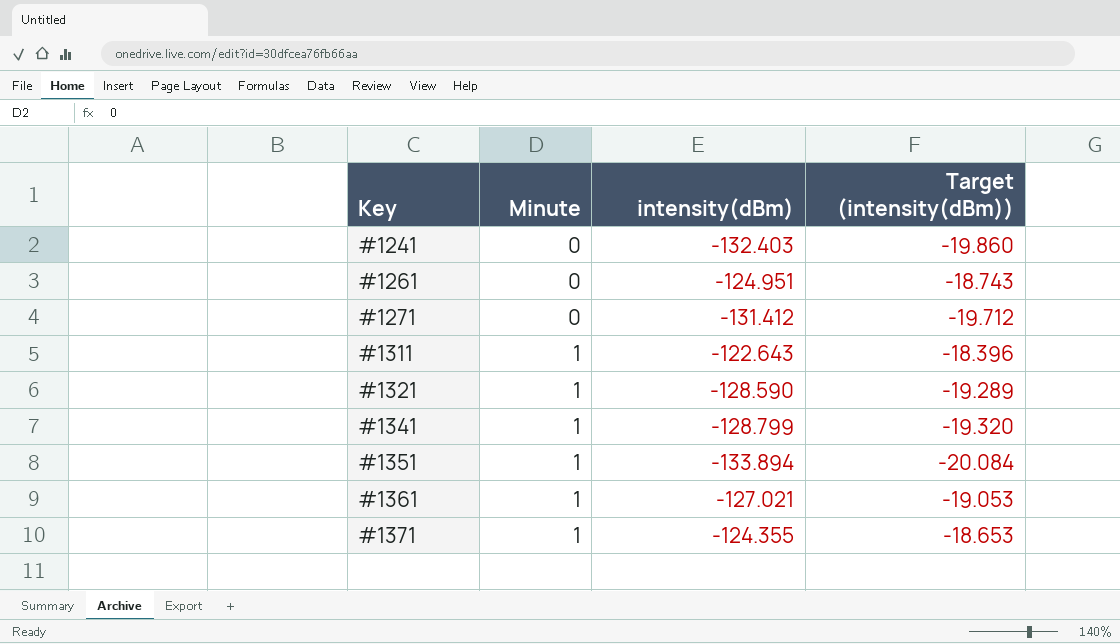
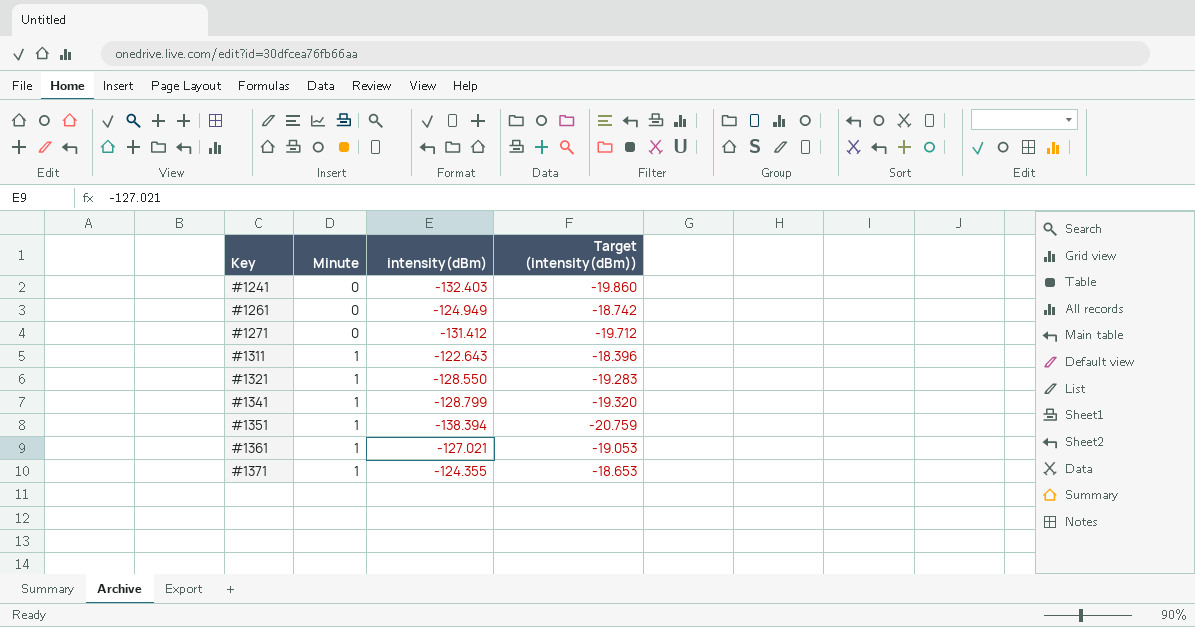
#1261 | intensity(dBm): -124.951 -> -124.949
#1261 | Target (intensity(dBm)): -18.743 -> -18.742
#1321 | intensity(dBm): -128.590 -> -128.550
#1321 | Target (intensity(dBm)): -19.289 -> -19.283
#1351 | intensity(dBm): -133.894 -> -138.394
#1351 | Target (intensity(dBm)): -20.084 -> -20.759

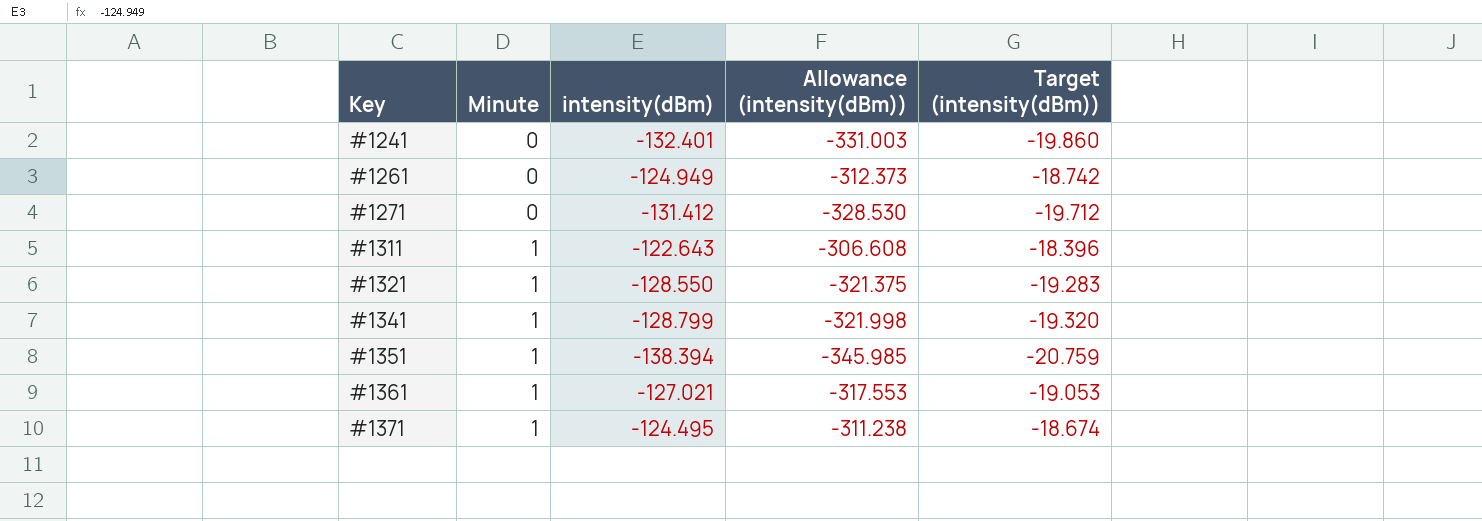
column Allowance (intensity(dBm)) | formula: none -> [intensity(dBm)] * 2.5
#1241 | intensity(dBm): -132.403 -> -132.401
#1371 | intensity(dBm): -124.355 -> -124.495
#1371 | Target (intensity(dBm)): -18.653 -> -18.674

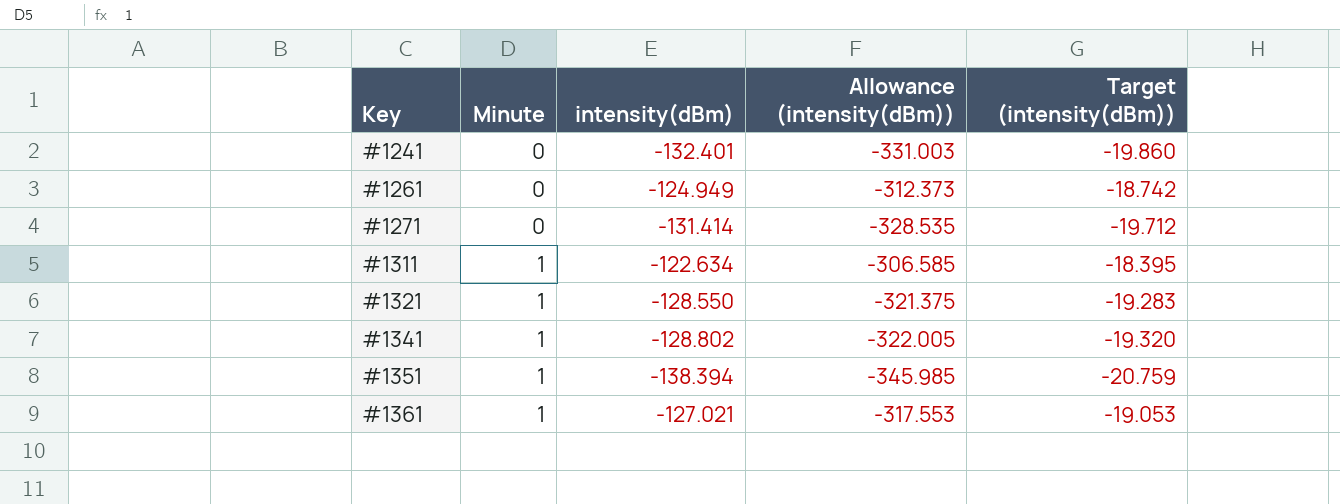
row #1371: 1 | -124.495 | -311.238 | -18.674 -> none
#1271 | intensity(dBm): -131.412 -> -131.414
#1271 | Allowance (intensity(dBm)): -328.530 -> -328.535
#1311 | intensity(dBm): -122.643 -> -122.634
#1311 | Allowance (intensity(dBm)): -306.608 -> -306.585
#1311 | Target (intensity(dBm)): -18.396 -> -18.395
#1341 | intensity(dBm): -128.799 -> -128.802
#1341 | Allowance (intensity(dBm)): -321.998 -> -322.005

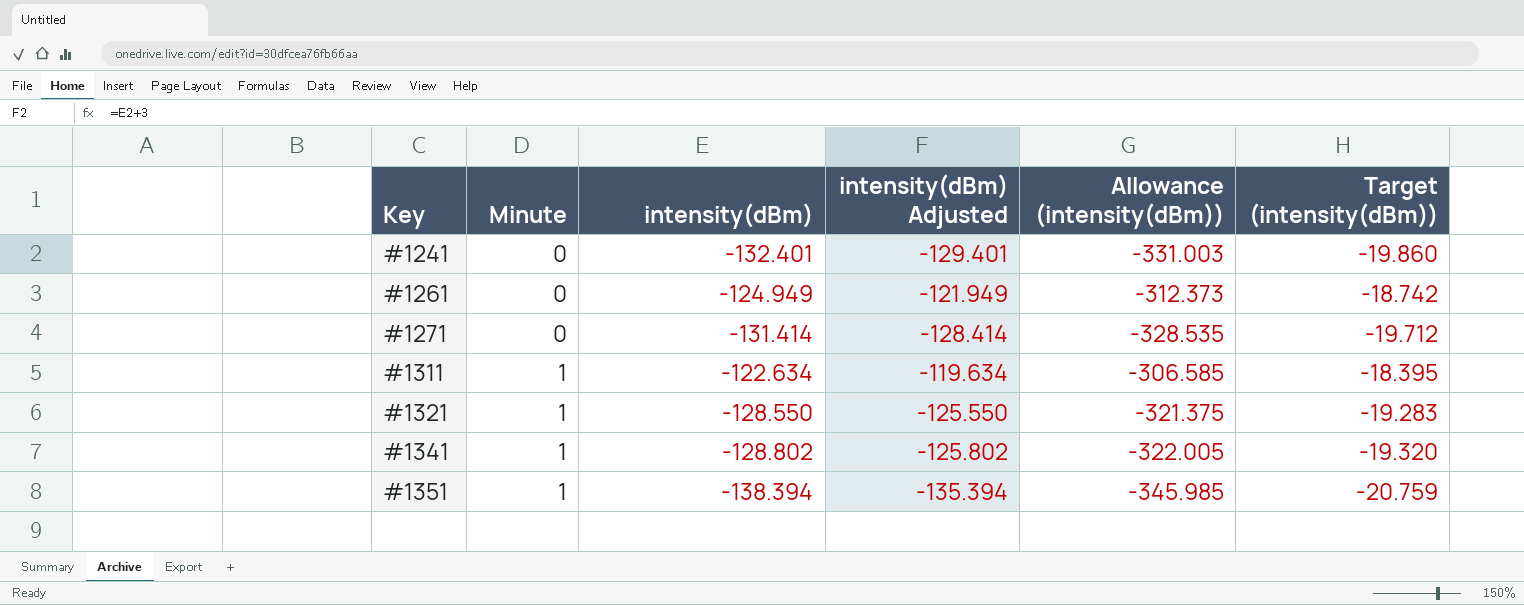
column intensity(dBm) Adjusted | formula: none -> [intensity(dBm)] + 3
row #1361: 1 | -127.021 | -317.553 | -19.053 -> none

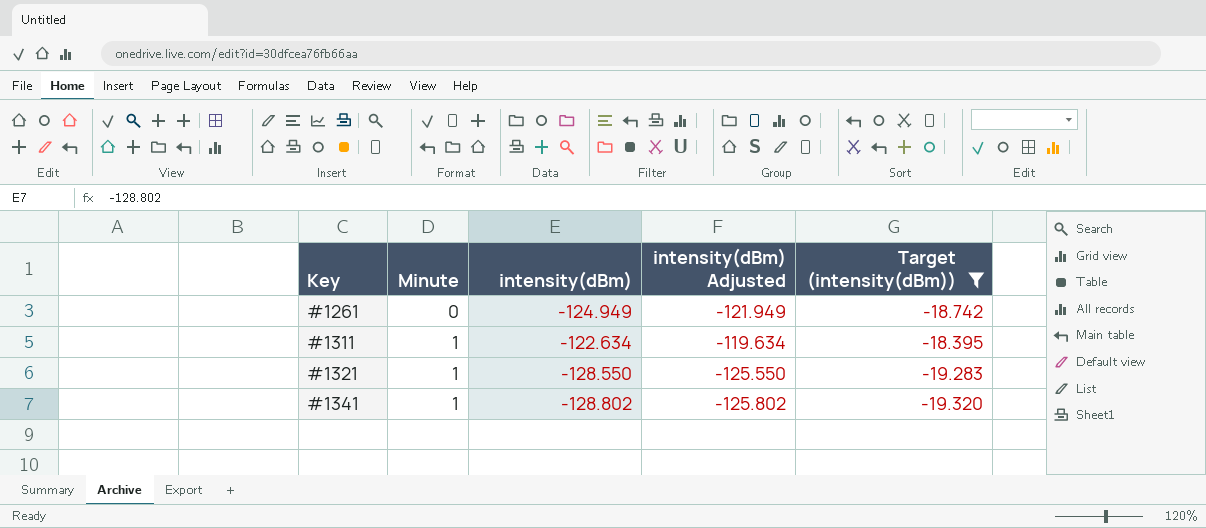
filter: none -> Target (intensity(dBm)) >= -19.320
column Allowance (intensity(dBm)) | formula: [intensity(dBm)] * 2.5 -> none

